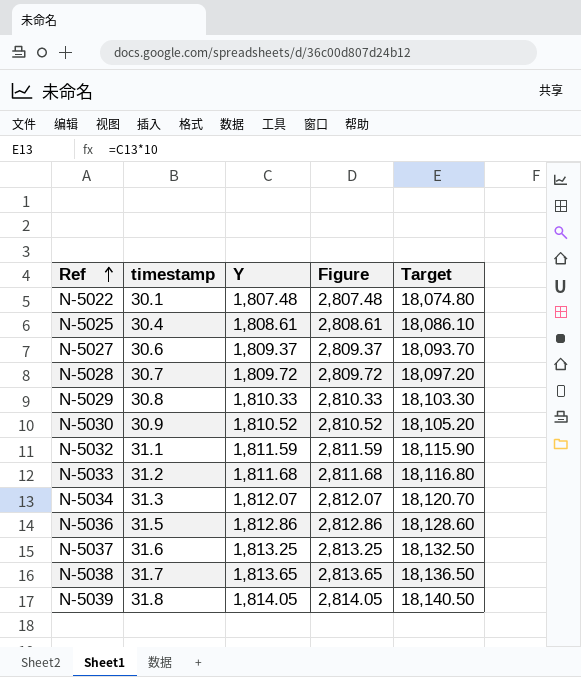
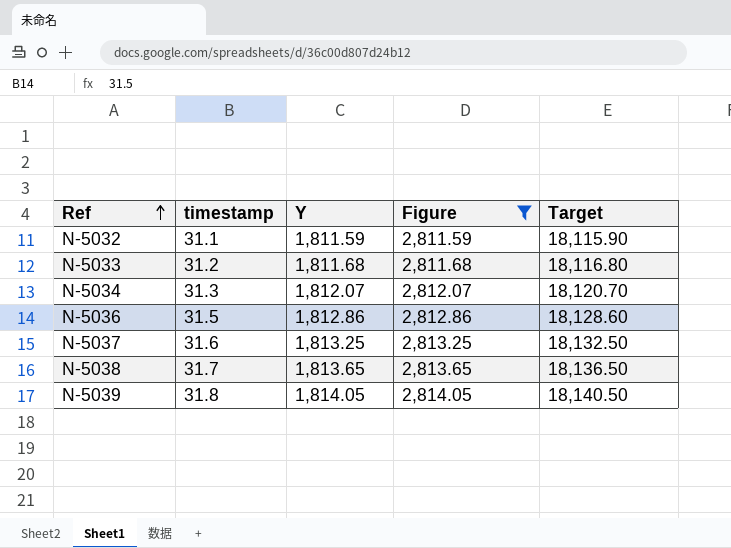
filter: none -> Figure >= 2,811.59

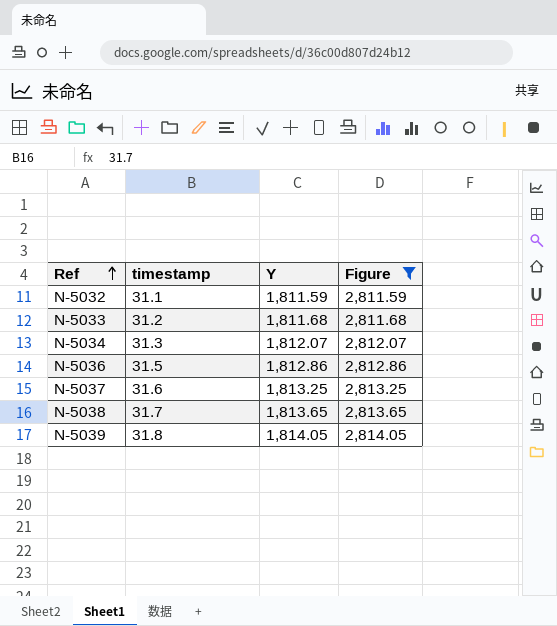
column Target | formula: [Y] * 10 -> none

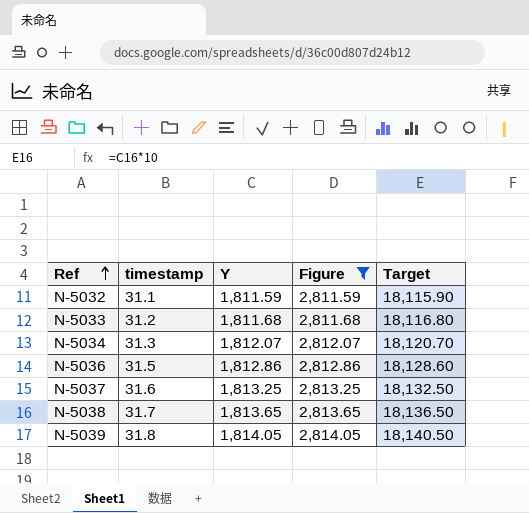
column Target | formula: none -> [Y] * 10

